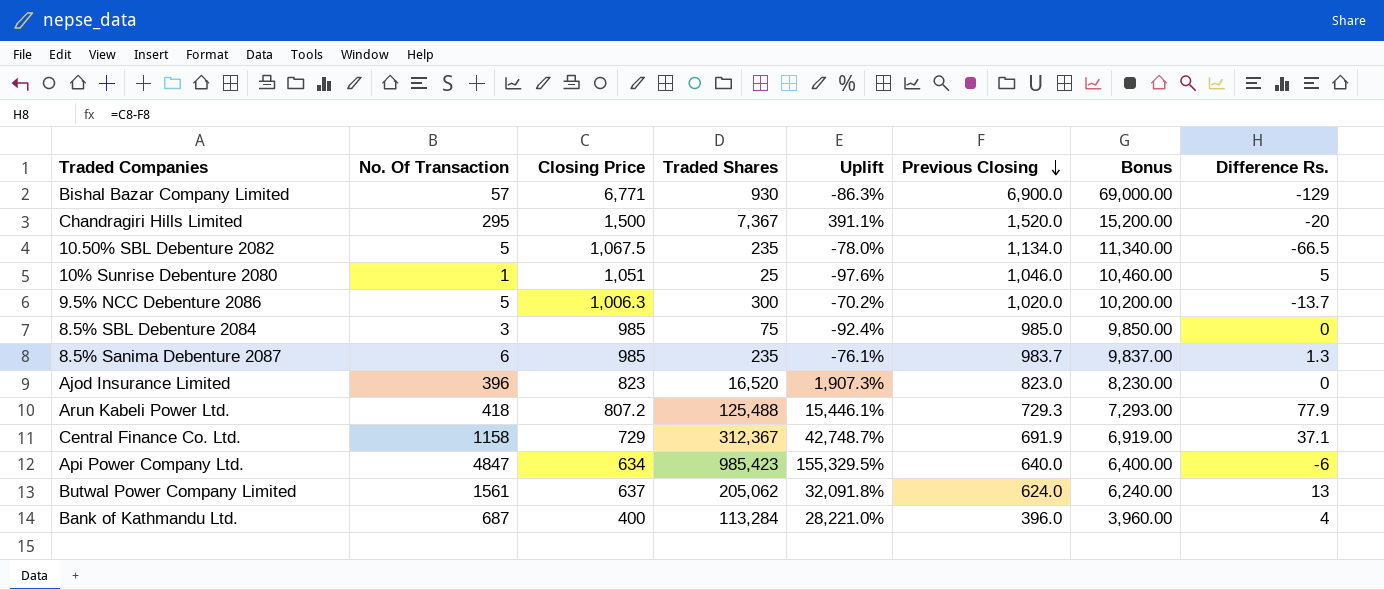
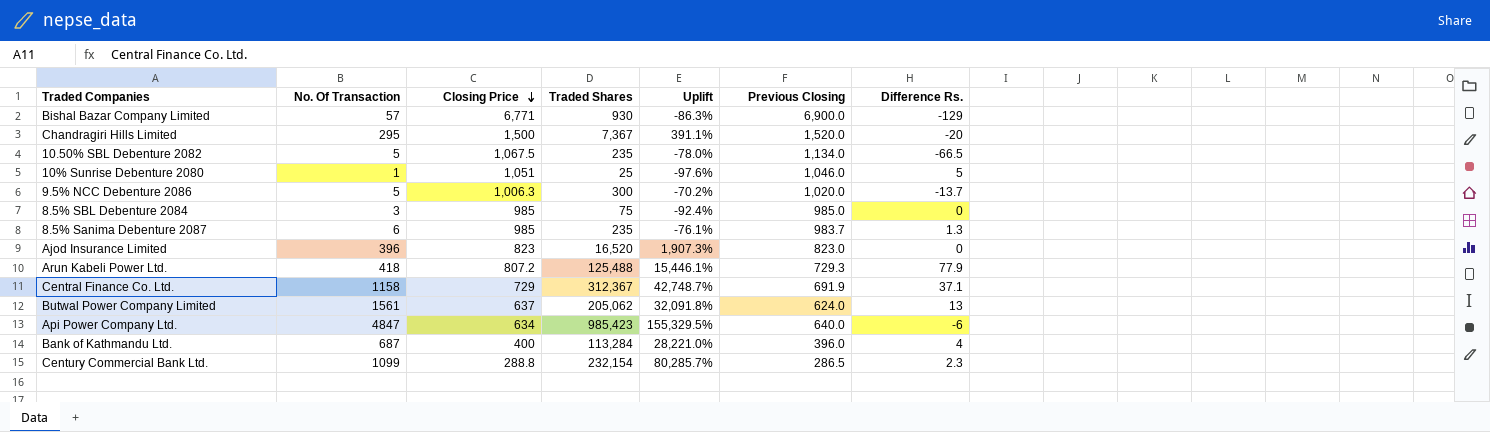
row order: Previous Closing descending -> Closing Price descending
column Bonus | formula: [Previous Closing] * 10 -> none
row Century Commercial Bank Ltd.: none -> 1099 | 288.8 | 232,154 | 80,285.7% | 286.5 | 2.3

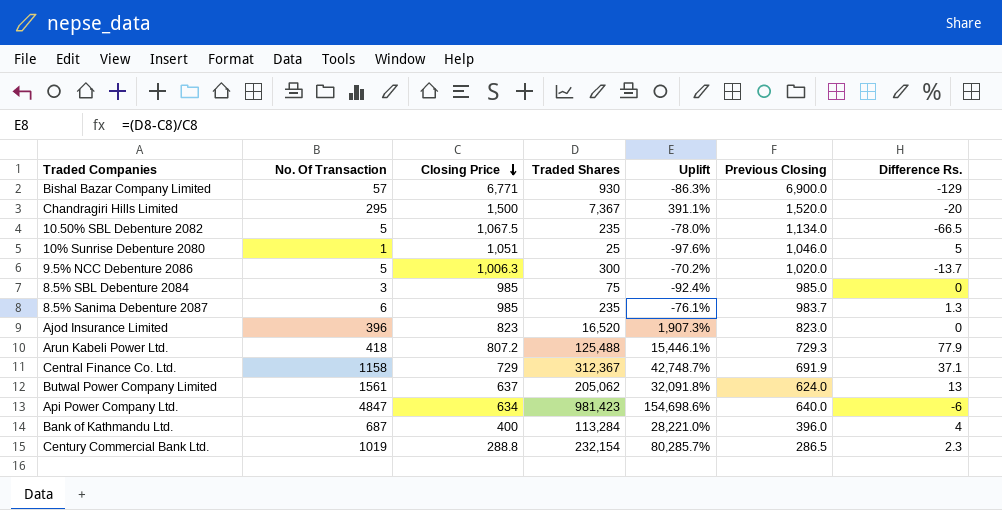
Api Power Company Ltd. | Traded Shares: 985,423 -> 981,423
Api Power Company Ltd. | Uplift: 155,329.5% -> 154,698.6%
Century Commercial Bank Ltd. | No. Of Transaction: 1099 -> 1019

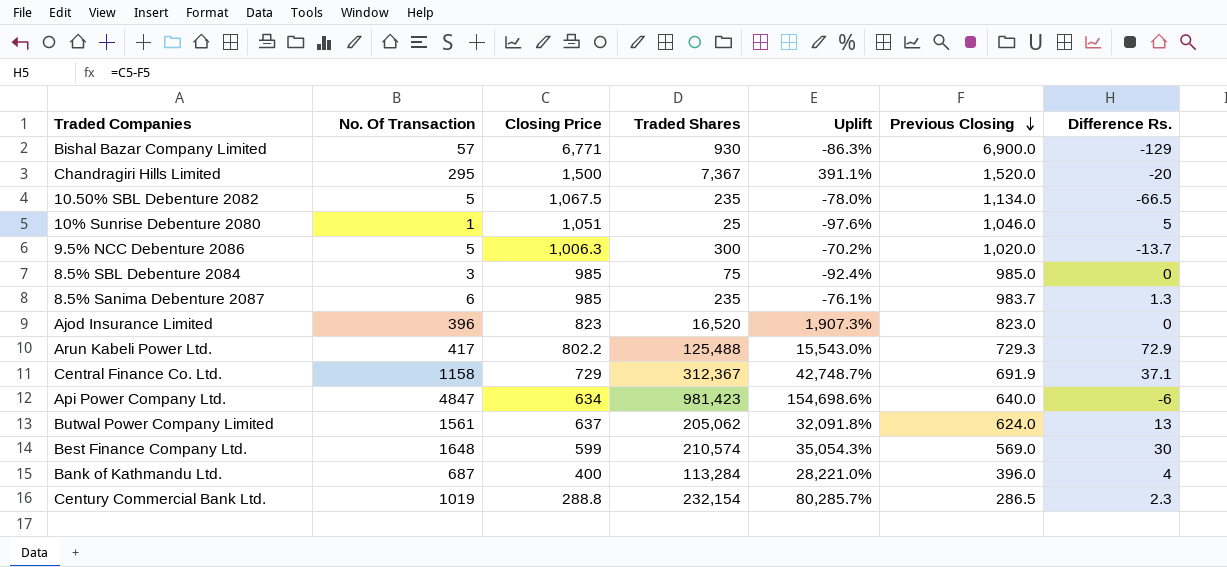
row order: Closing Price descending -> Previous Closing descending
Arun Kabeli Power Ltd. | No. Of Transaction: 418 -> 417
Arun Kabeli Power Ltd. | Closing Price: 807.2 -> 802.2
Arun Kabeli Power Ltd. | Uplift: 15,446.1% -> 15,543.0%
Arun Kabeli Power Ltd. | Difference Rs.: 77.9 -> 72.9
row Best Finance Company Ltd.: none -> 1648 | 599 | 210,574 | 35,054.3% | 569.0 | 30

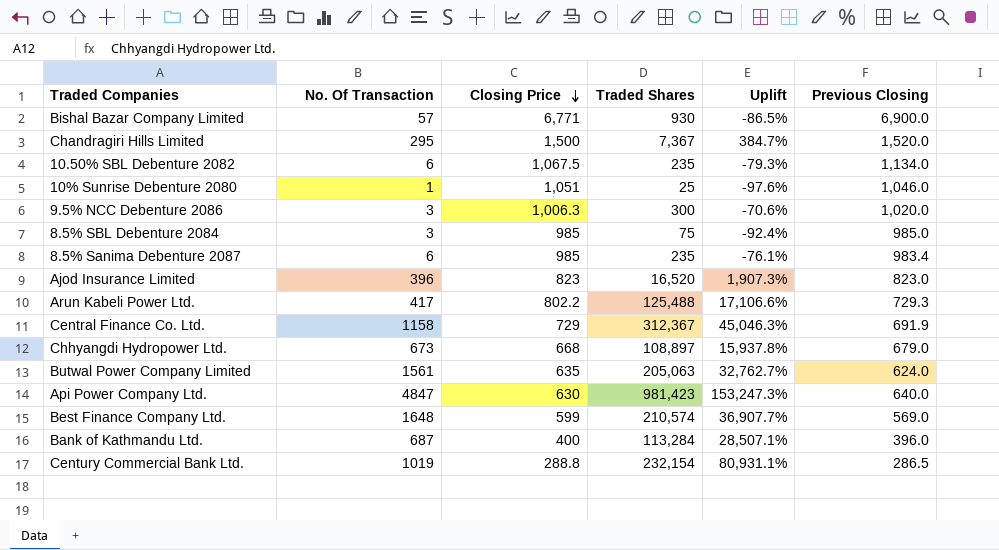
row order: Previous Closing descending -> Closing Price descending
column Difference Rs. | formula: [Closing Price] - [Previous Closing] -> none
column Uplift | formula: ([Traded Shares] - [Closing Price]) / [Closing Price] -> ([Traded Shares] - [Previous Closing]) / [Previous Closing]
10.50% SBL Debenture 2082 | No. Of Transaction: 5 -> 6
9.5% NCC Debenture 2086 | No. Of Transaction: 5 -> 3
8.5% Sanima Debenture 2087 | Previous Closing: 983.7 -> 983.4
row Chhyangdi Hydropower Ltd.: none -> 673 | 668 | 108,897 | 15,937.8% | 679.0
Butwal Power Company Limited | Closing Price: 637 -> 635
Butwal Power Company Limited | Traded Shares: 205,062 -> 205,063
Api Power Company Ltd. | Closing Price: 634 -> 630

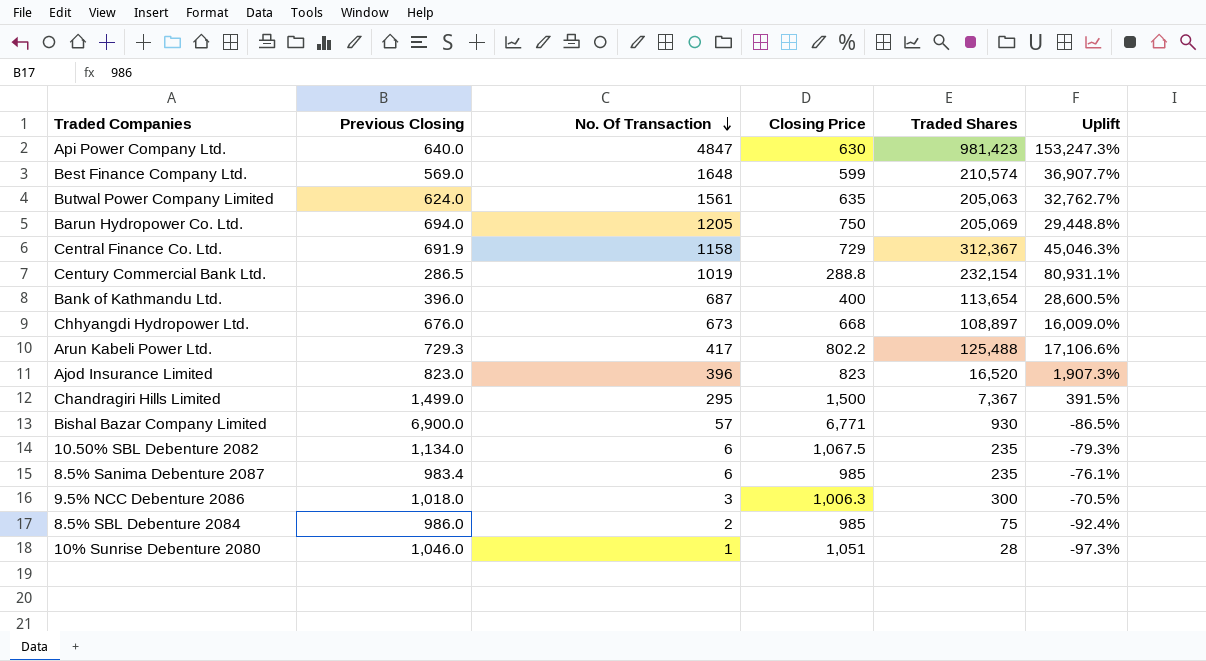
row order: Closing Price descending -> No. Of Transaction descending
column Previous Closing | position: 6 -> 2
row Barun Hydropower Co. Ltd.: none -> 694.0 | 1205 | 750 | 205,069 | 29,448.8%
Bank of Kathmandu Ltd. | Traded Shares: 113,284 -> 113,654
Bank of Kathmandu Ltd. | Uplift: 28,507.1% -> 28,600.5%
Chhyangdi Hydropower Ltd. | Previous Closing: 679.0 -> 676.0
Chhyangdi Hydropower Ltd. | Uplift: 15,937.8% -> 16,009.0%
Chandragiri Hills Limited | Previous Closing: 1,520.0 -> 1,499.0
Chandragiri Hills Limited | Uplift: 384.7% -> 391.5%
9.5% NCC Debenture 2086 | Previous Closing: 1,020.0 -> 1,018.0
9.5% NCC Debenture 2086 | Uplift: -70.6% -> -70.5%
8.5% SBL Debenture 2084 | Previous Closing: 985.0 -> 986.0
8.5% SBL Debenture 2084 | No. Of Transaction: 3 -> 2
10% Sunrise Debenture 2080 | Traded Shares: 25 -> 28
10% Sunrise Debenture 2080 | Uplift: -97.6% -> -97.3%

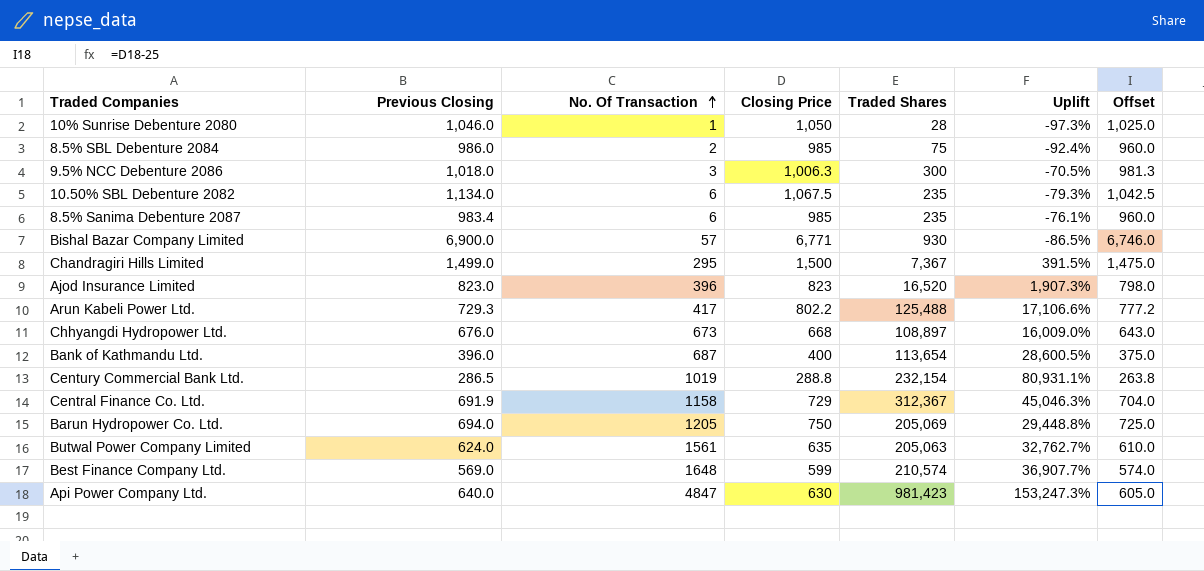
row order: No. Of Transaction descending -> No. Of Transaction ascending
column Offset | formula: none -> [Closing Price] - 25
10% Sunrise Debenture 2080 | Closing Price: 1,051 -> 1,050

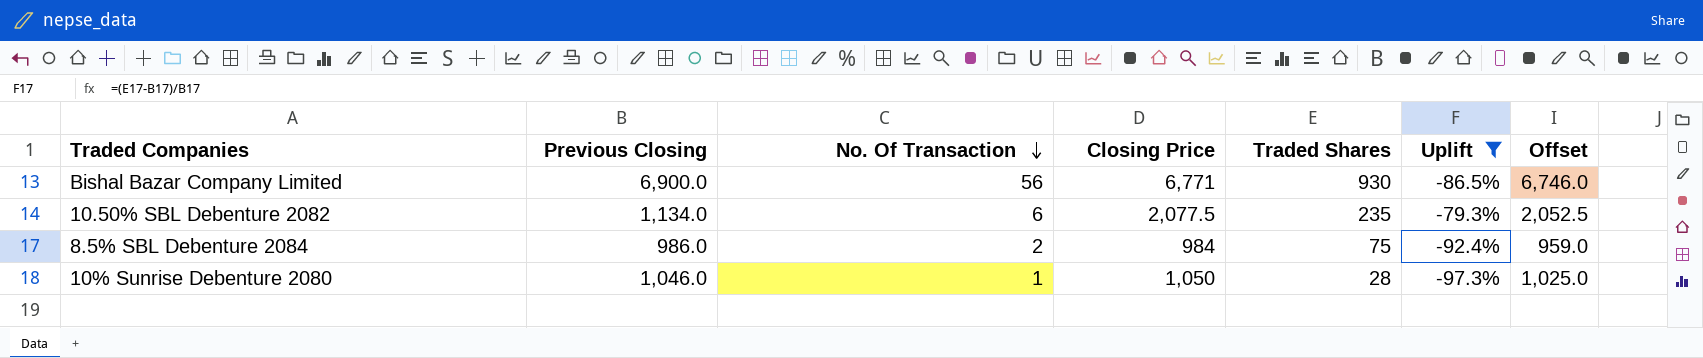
filter: none -> Uplift <= -79.3%
row order: No. Of Transaction ascending -> No. Of Transaction descending
Bishal Bazar Company Limited | No. Of Transaction: 57 -> 56
10.50% SBL Debenture 2082 | Closing Price: 1,067.5 -> 2,077.5
10.50% SBL Debenture 2082 | Offset: 1,042.5 -> 2,052.5
8.5% SBL Debenture 2084 | Closing Price: 985 -> 984
8.5% SBL Debenture 2084 | Offset: 960.0 -> 959.0

